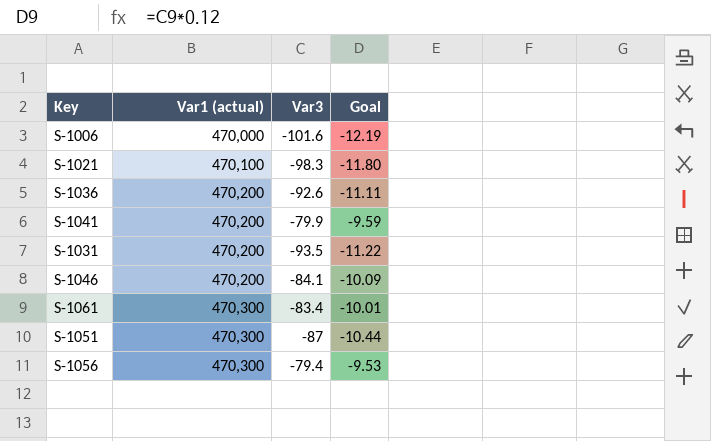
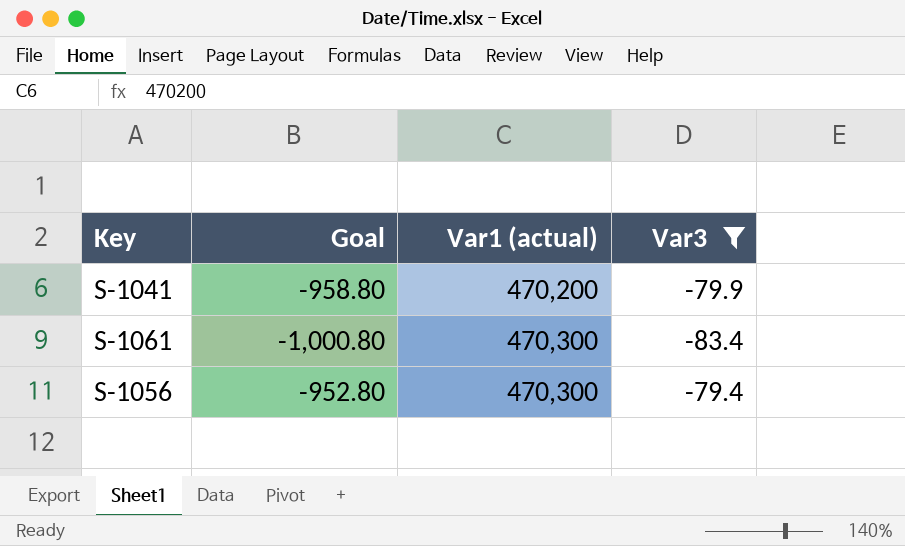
filter: none -> Var3 >= -83.4
column Goal | formula: [Var3] * 0.12 -> [Var3] * 12
column Goal | position: 4 -> 2

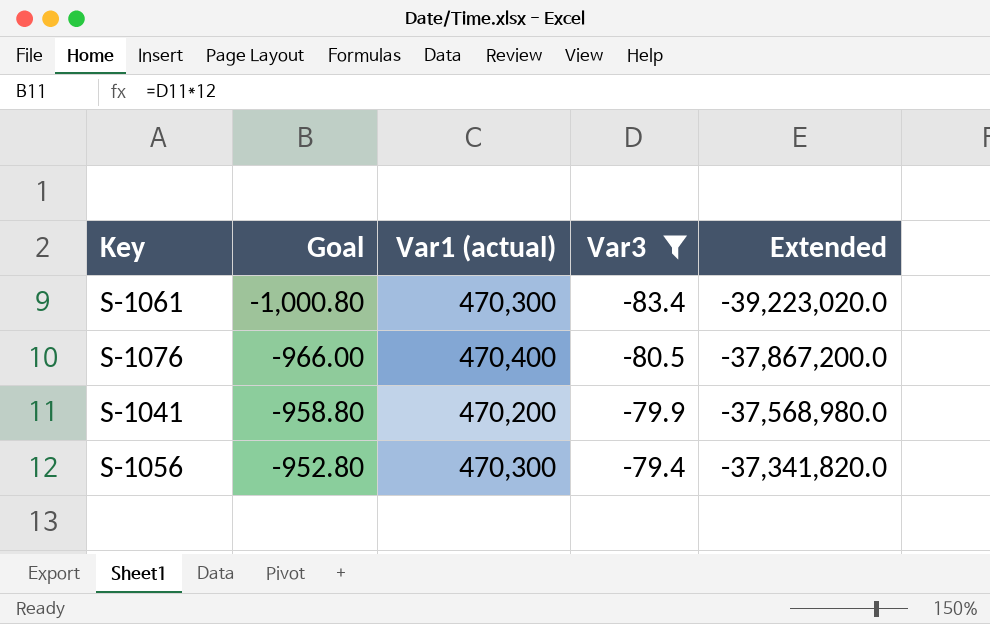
row order: Var1 (actual) ascending -> Goal ascending
column Extended | formula: none -> [Var1 (actual)] * [Var3]
row S-1076: none -> -966.00 | 470,400 | -80.5 | -37,867,200.0

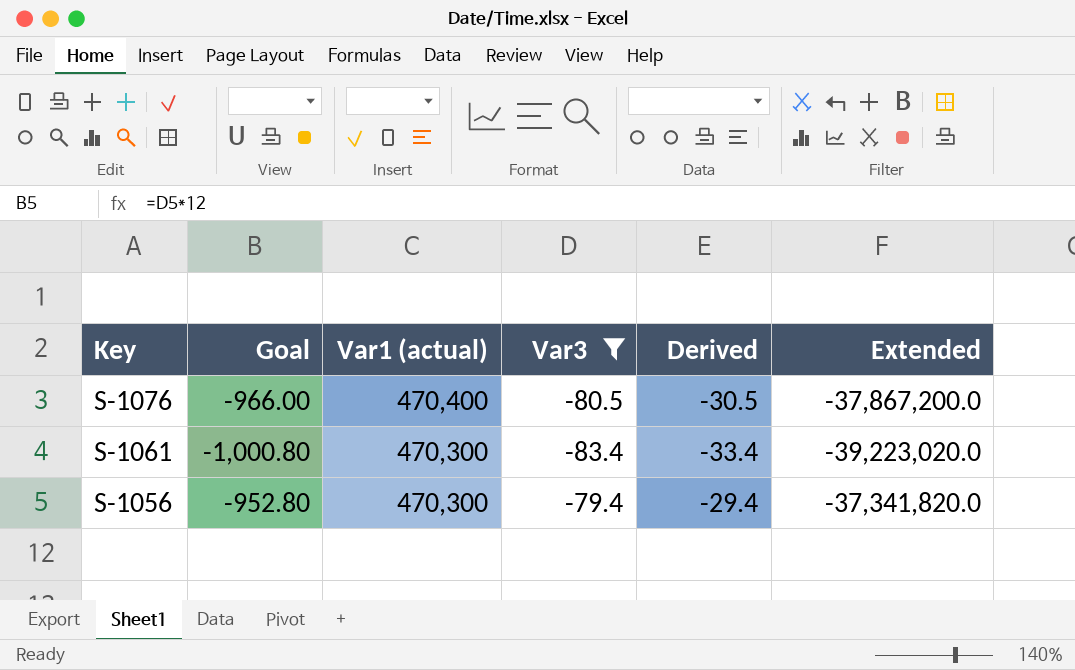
row order: Goal ascending -> Key descending
column Derived | formula: none -> [Var3] + 50
row S-1041: -958.80 | 470,200 | -79.9 | -37,568,980.0 -> none

